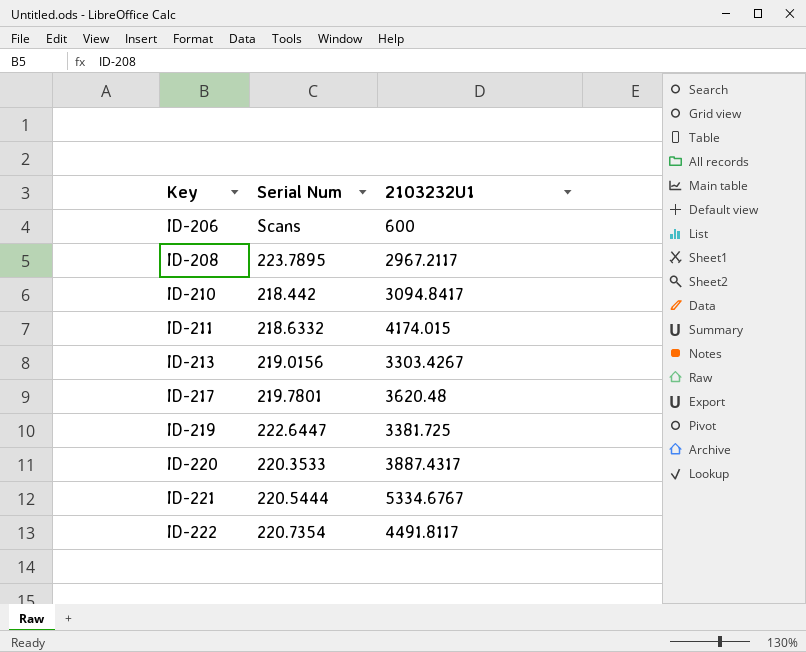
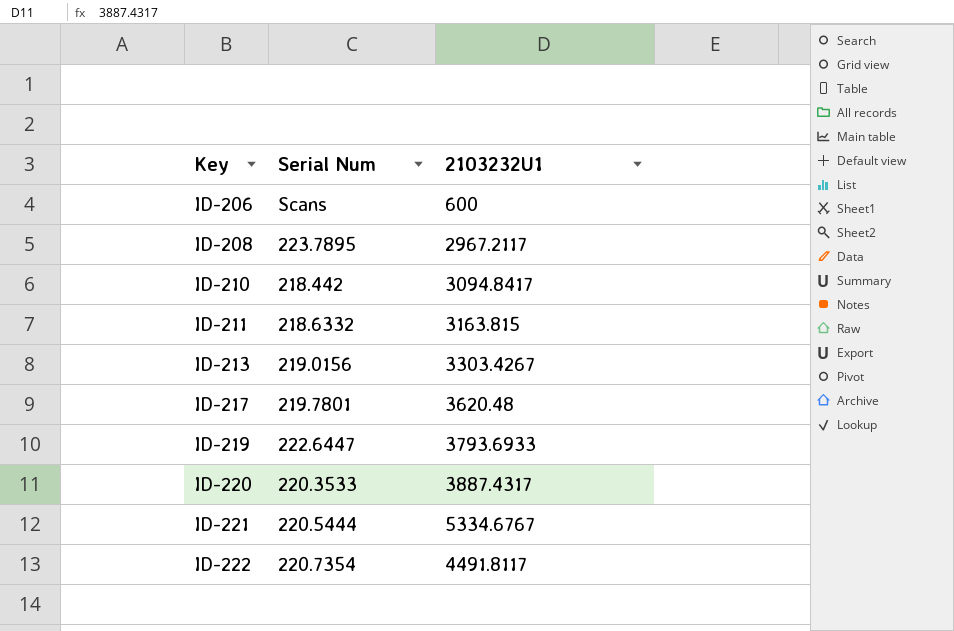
ID-211 | 2103232U1: 4174.015 -> 3163.815
ID-219 | 2103232U1: 3381.725 -> 3793.6933

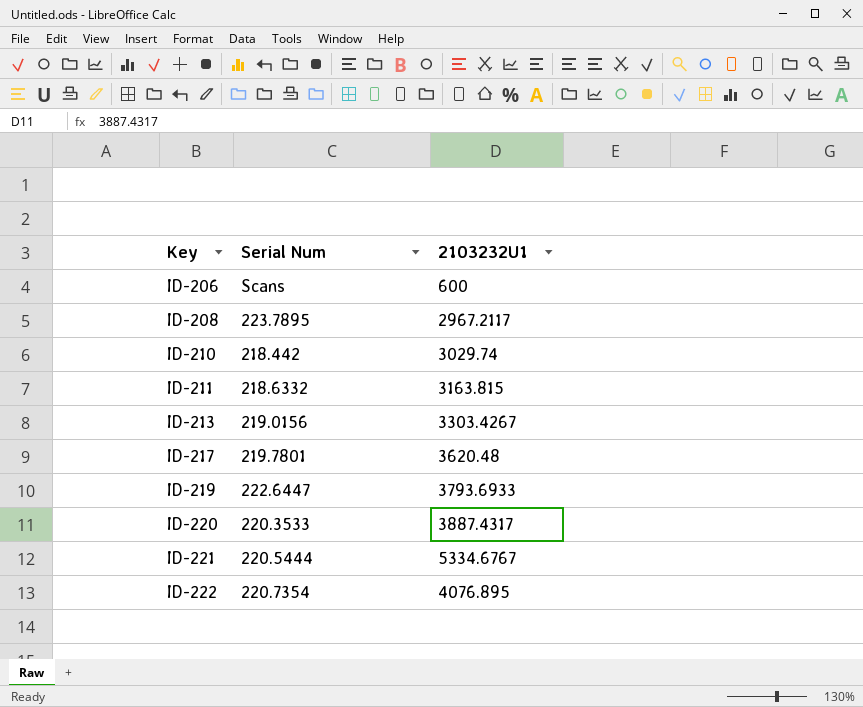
ID-210 | 2103232U1: 3094.8417 -> 3029.74
ID-222 | 2103232U1: 4491.8117 -> 4076.895

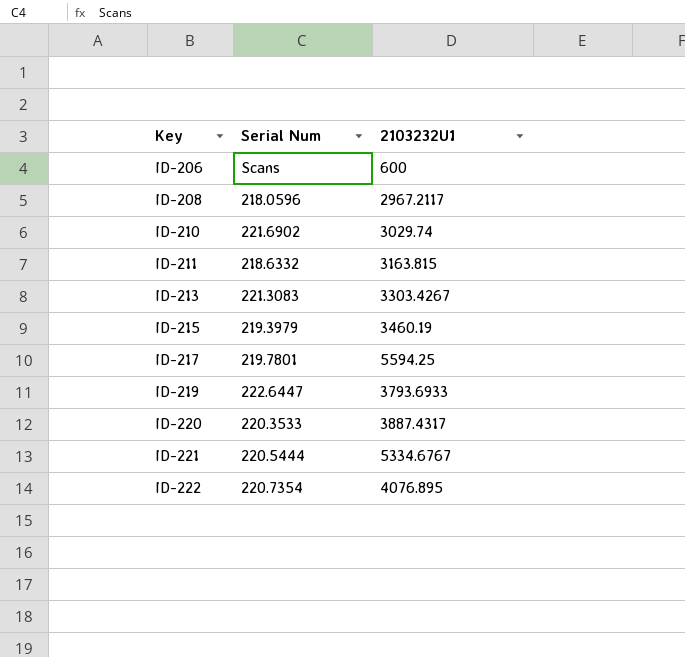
ID-208 | Serial Num: 223.7895 -> 218.0596
ID-210 | Serial Num: 218.442 -> 221.6902
ID-213 | Serial Num: 219.0156 -> 221.3083
row ID-215: none -> 219.3979 | 3460.19
ID-217 | 2103232U1: 3620.48 -> 5594.25

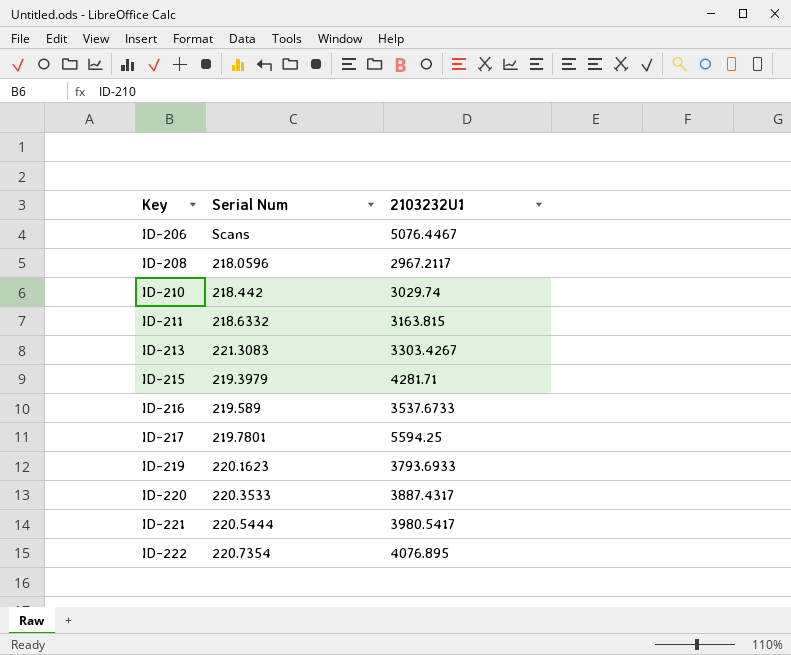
ID-206 | 2103232U1: 600 -> 5076.4467
ID-210 | Serial Num: 221.6902 -> 218.442
ID-215 | 2103232U1: 3460.19 -> 4281.71
row ID-216: none -> 219.589 | 3537.6733
ID-219 | Serial Num: 222.6447 -> 220.1623
ID-221 | 2103232U1: 5334.6767 -> 3980.5417

